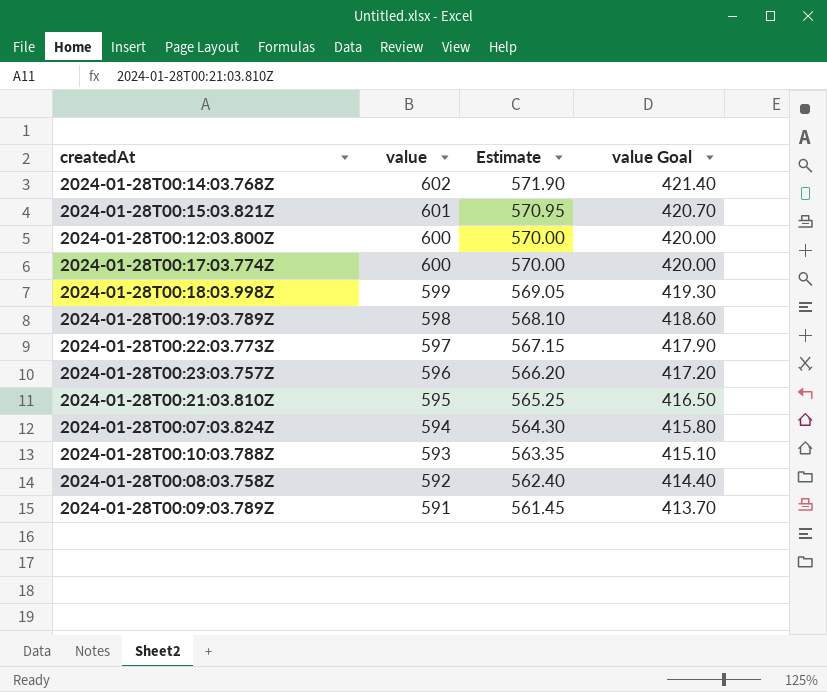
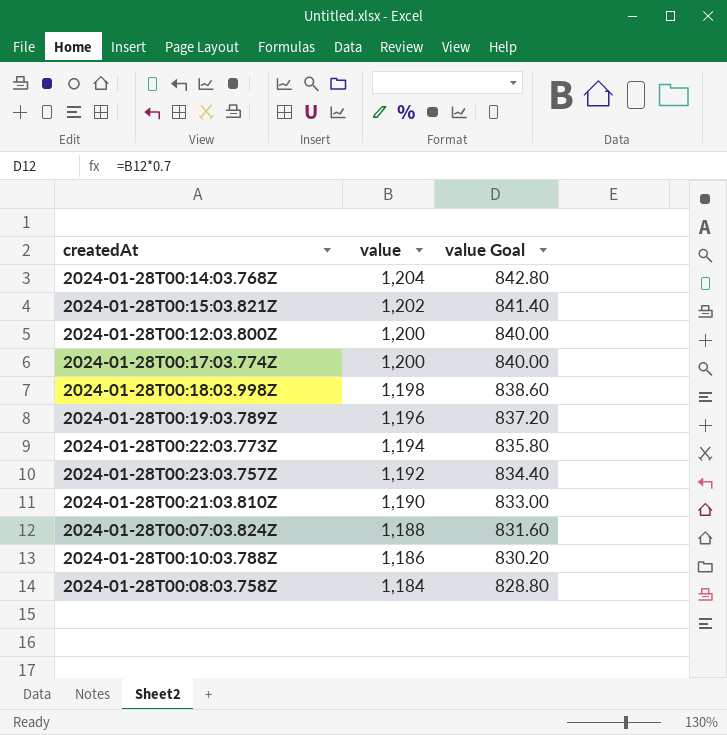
column Estimate | formula: [value] * 0.95 -> none
row 2024-01-28T00:09:03.789Z: 591 | 561.45 | 413.70 -> none
2024-01-28T00:14:03.768Z | value: 602 -> 1,204
2024-01-28T00:14:03.768Z | value Goal: 421.40 -> 842.80
2024-01-28T00:15:03.821Z | value: 601 -> 1,202
2024-01-28T00:15:03.821Z | value Goal: 420.70 -> 841.40
2024-01-28T00:12:03.800Z | value: 600 -> 1,200
2024-01-28T00:12:03.800Z | value Goal: 420.00 -> 840.00
2024-01-28T00:17:03.774Z | value: 600 -> 1,200
2024-01-28T00:17:03.774Z | value Goal: 420.00 -> 840.00
2024-01-28T00:18:03.998Z | value: 599 -> 1,198
2024-01-28T00:18:03.998Z | value Goal: 419.30 -> 838.60
2024-01-28T00:19:03.789Z | value: 598 -> 1,196
2024-01-28T00:19:03.789Z | value Goal: 418.60 -> 837.20
2024-01-28T00:22:03.773Z | value: 597 -> 1,194
2024-01-28T00:22:03.773Z | value Goal: 417.90 -> 835.80
2024-01-28T00:23:03.757Z | value: 596 -> 1,192
2024-01-28T00:23:03.757Z | value Goal: 417.20 -> 834.40
2024-01-28T00:21:03.810Z | value: 595 -> 1,190
2024-01-28T00:21:03.810Z | value Goal: 416.50 -> 833.00
2024-01-28T00:07:03.824Z | value: 594 -> 1,188
2024-01-28T00:07:03.824Z | value Goal: 415.80 -> 831.60
2024-01-28T00:10:03.788Z | value: 593 -> 1,186
2024-01-28T00:10:03.788Z | value Goal: 415.10 -> 830.20
2024-01-28T00:08:03.758Z | value: 592 -> 1,184
2024-01-28T00:08:03.758Z | value Goal: 414.40 -> 828.80

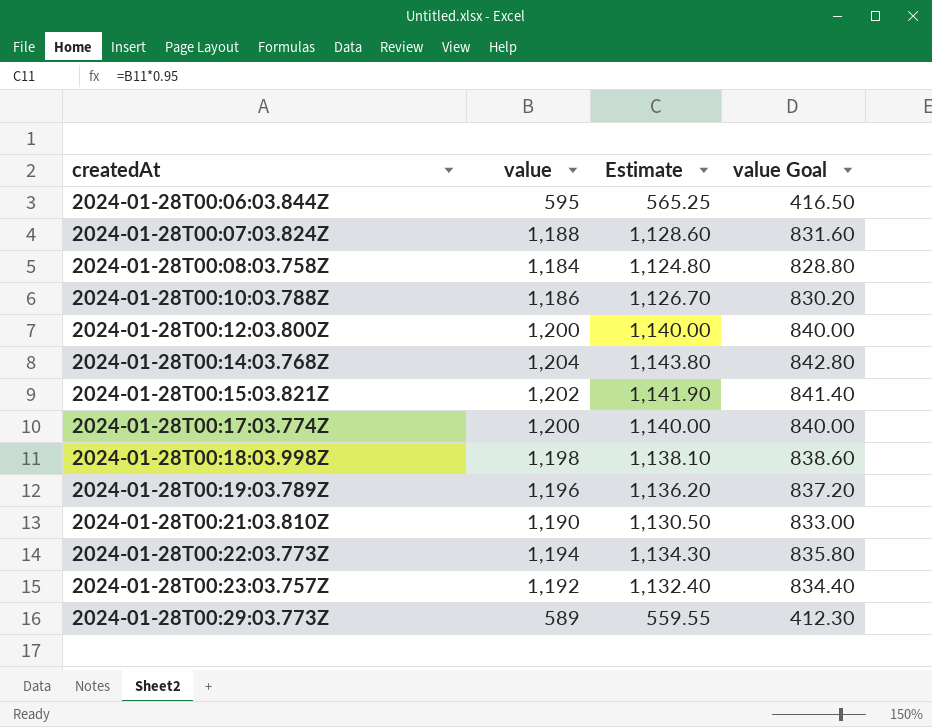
row order: value descending -> createdAt ascending
column Estimate | formula: none -> [value] * 0.95
row 2024-01-28T00:06:03.844Z: none -> 595 | 565.25 | 416.50
row 2024-01-28T00:29:03.773Z: none -> 589 | 559.55 | 412.30

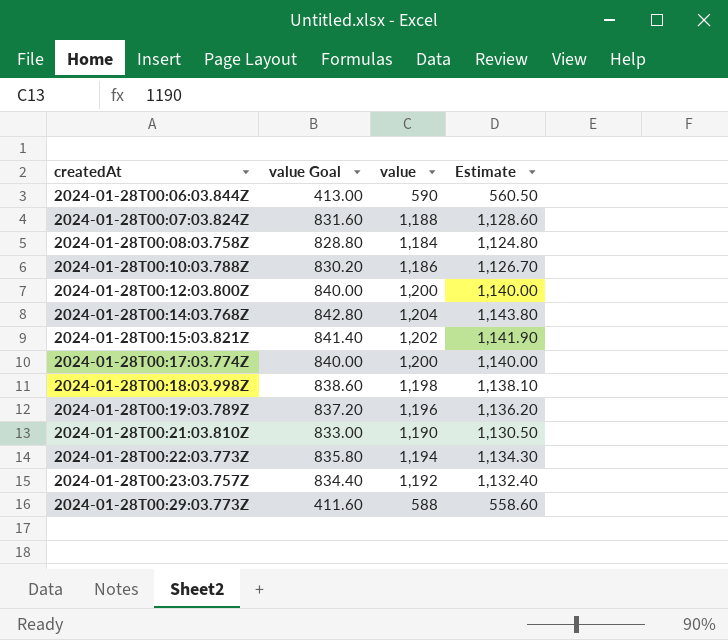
column value Goal | position: 4 -> 2
2024-01-28T00:06:03.844Z | value Goal: 416.50 -> 413.00
2024-01-28T00:06:03.844Z | value: 595 -> 590
2024-01-28T00:06:03.844Z | Estimate: 565.25 -> 560.50
2024-01-28T00:29:03.773Z | value Goal: 412.30 -> 411.60
2024-01-28T00:29:03.773Z | value: 589 -> 588
2024-01-28T00:29:03.773Z | Estimate: 559.55 -> 558.60

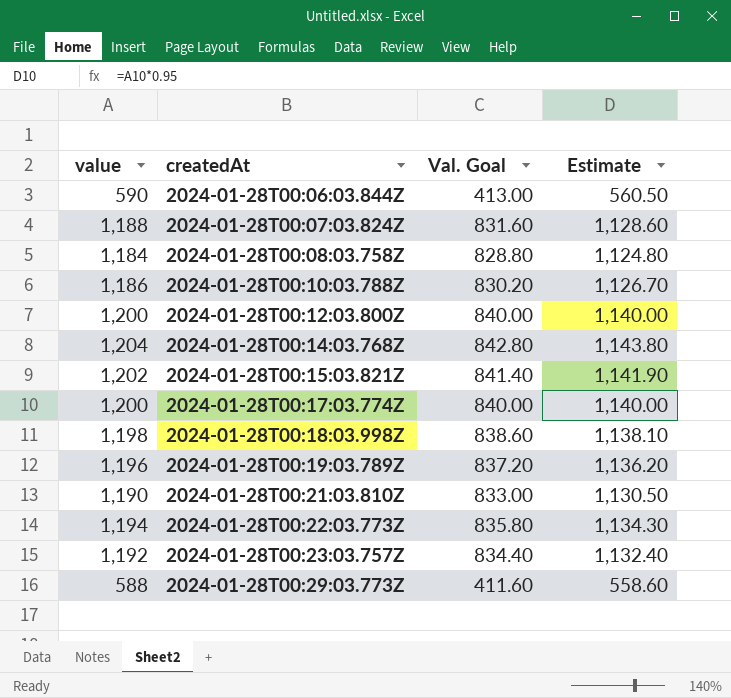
column value | position: 3 -> 1
column name: value Goal -> Val. Goal

